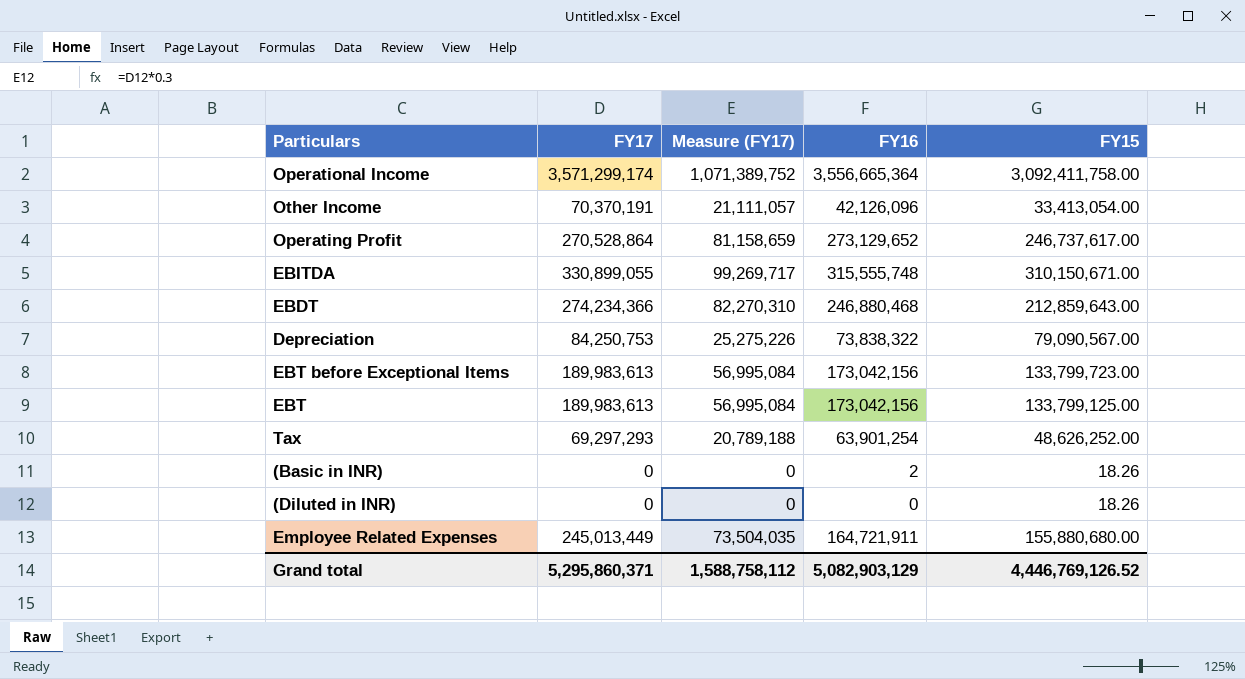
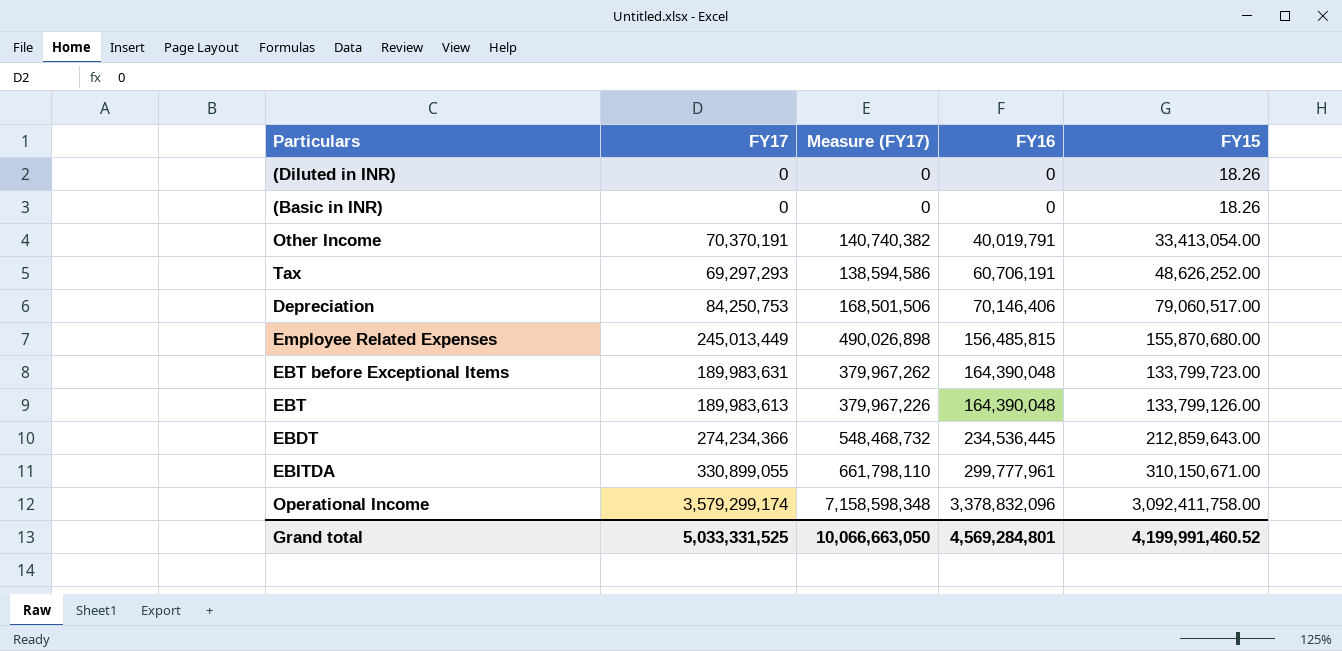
row order: none -> FY16 ascending
column Measure (FY17) | formula: [FY17] * 0.3 -> [FY17] * 2
row Operating Profit: 270,528,864 | 81,158,659 | 273,129,652 | 246,737,617.00 -> none
(Basic in INR) | FY16: 2 -> 0
Other Income | FY16: 42,126,096 -> 40,019,791
Tax | FY16: 63,901,254 -> 60,706,191
Depreciation | FY16: 73,838,322 -> 70,146,406
Depreciation | FY15: 79,090,567.00 -> 79,060,517.00
Employee Related Expenses | FY16: 164,721,911 -> 156,485,815
Employee Related Expenses | FY15: 155,880,680.00 -> 155,870,680.00
EBT before Exceptional Items | FY17: 189,983,613 -> 189,983,631
EBT before Exceptional Items | FY16: 173,042,156 -> 164,390,048
EBT | FY16: 173,042,156 -> 164,390,048
EBT | FY15: 133,799,125.00 -> 133,799,126.00
EBDT | FY16: 246,880,468 -> 234,536,445
EBITDA | FY16: 315,555,748 -> 299,777,961
Operational Income | FY17: 3,571,299,174 -> 3,579,299,174
Operational Income | FY16: 3,556,665,364 -> 3,378,832,096
Grand total | FY17: 5,295,860,371 -> 5,033,331,525
Grand total | Measure (FY17): 1,588,758,112 -> 10,066,663,050
Grand total | FY16: 5,082,903,129 -> 4,569,284,801
Grand total | FY15: 4,446,769,126.52 -> 4,199,991,460.52

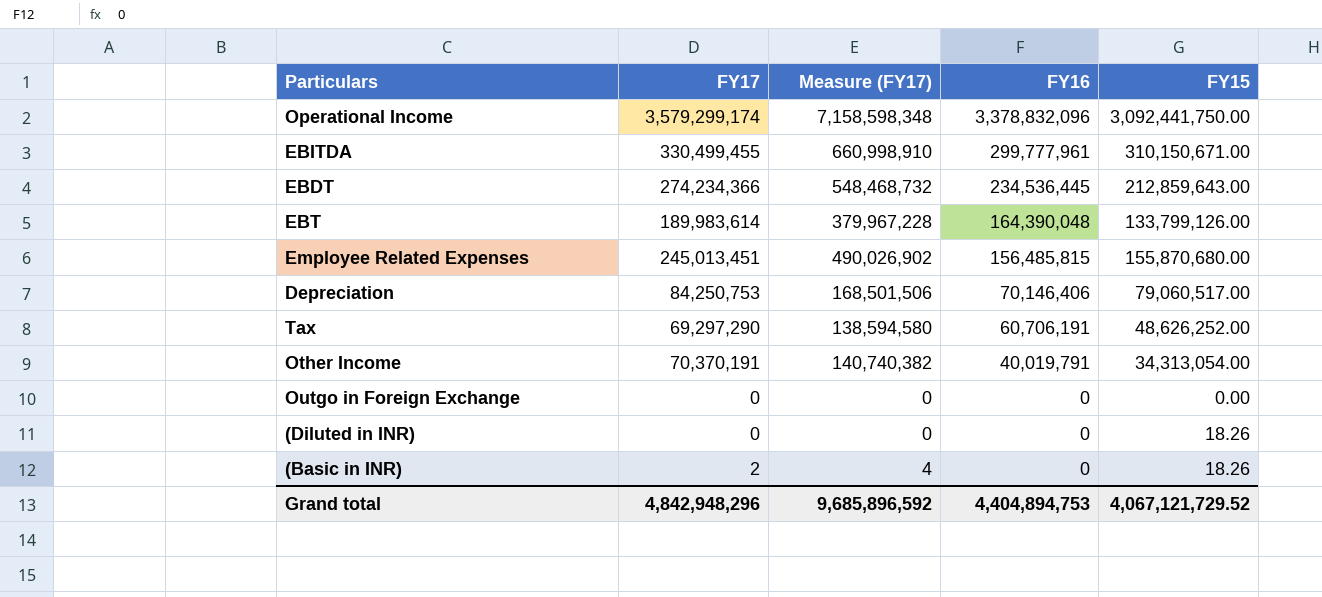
row order: FY16 ascending -> FY16 descending
row EBT before Exceptional Items: 189,983,631 | 379,967,262 | 164,390,048 | 133,799,723.00 -> none
Operational Income | FY15: 3,092,411,758.00 -> 3,092,441,750.00
EBITDA | FY17: 330,899,055 -> 330,499,455
EBITDA | Measure (FY17): 661,798,110 -> 660,998,910
EBT | FY17: 189,983,613 -> 189,983,614
EBT | Measure (FY17): 379,967,226 -> 379,967,228
Employee Related Expenses | FY17: 245,013,449 -> 245,013,451
Employee Related Expenses | Measure (FY17): 490,026,898 -> 490,026,902
Tax | FY17: 69,297,293 -> 69,297,290
Tax | Measure (FY17): 138,594,586 -> 138,594,580
Other Income | FY15: 33,413,054.00 -> 34,313,054.00
row Outgo in Foreign Exchange: none -> 0 | 0 | 0 | 0.00
(Basic in INR) | FY17: 0 -> 2
(Basic in INR) | Measure (FY17): 0 -> 4
Grand total | FY17: 5,033,331,525 -> 4,842,948,296
Grand total | Measure (FY17): 10,066,663,050 -> 9,685,896,592
Grand total | FY16: 4,569,284,801 -> 4,404,894,753
Grand total | FY15: 4,199,991,460.52 -> 4,067,121,729.52

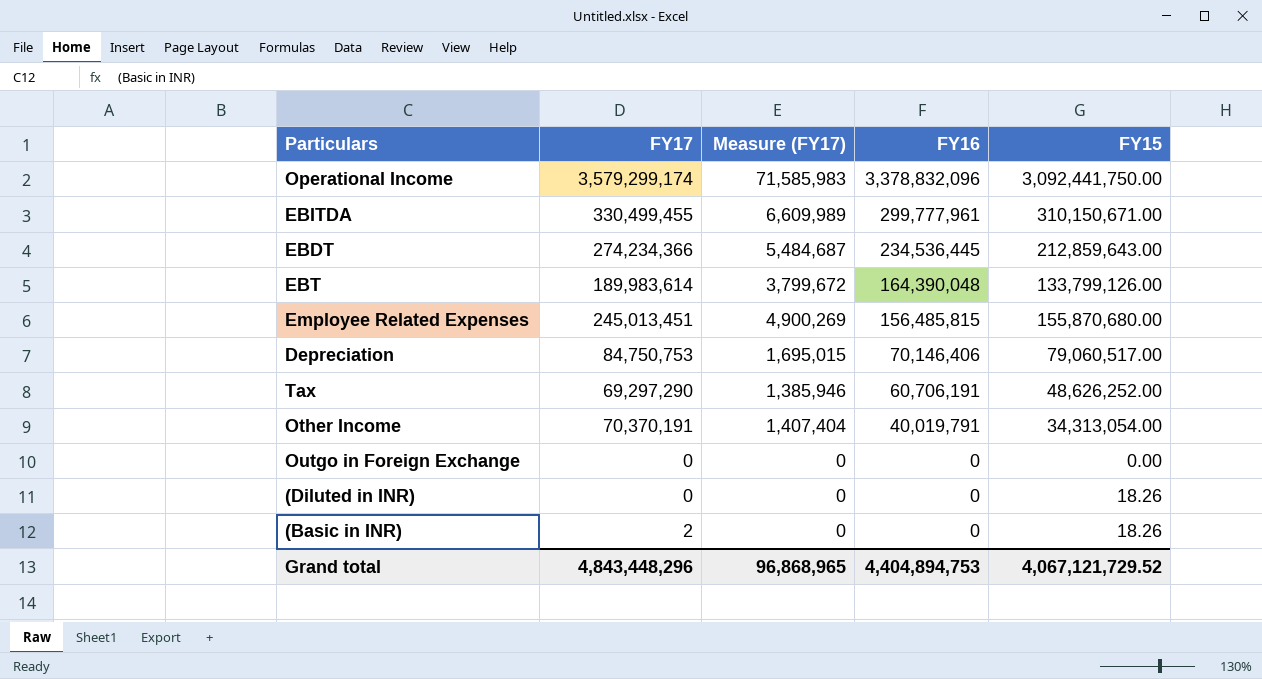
column Measure (FY17) | formula: [FY17] * 2 -> [FY17] * 0.02
Depreciation | FY17: 84,250,753 -> 84,750,753
Grand total | FY17: 4,842,948,296 -> 4,843,448,296
Grand total | Measure (FY17): 9,685,896,592 -> 96,868,965

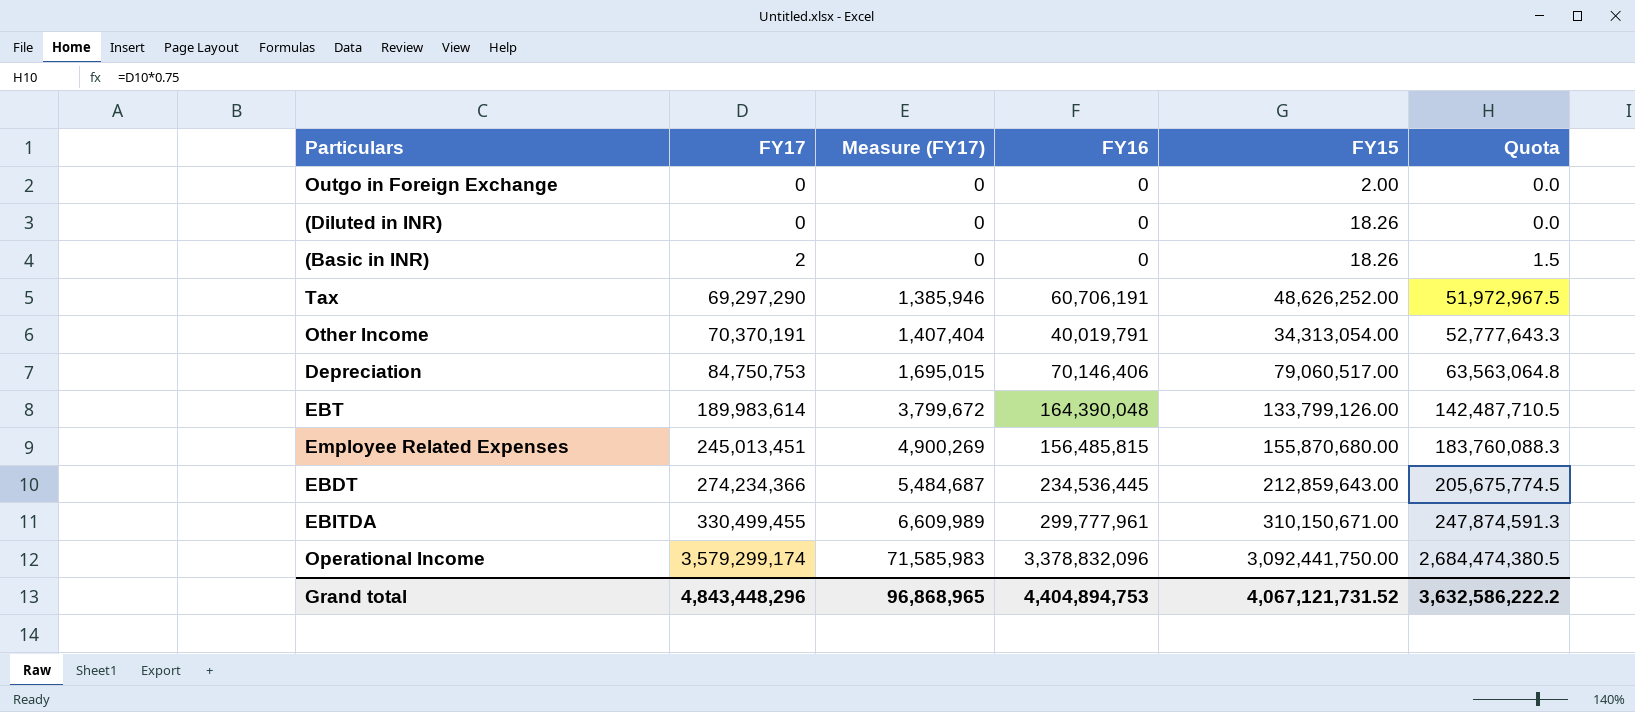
row order: FY16 descending -> FY17 ascending
column Quota | formula: none -> [FY17] * 0.75
Outgo in Foreign Exchange | FY15: 0.00 -> 2.00
Grand total | FY15: 4,067,121,729.52 -> 4,067,121,731.52

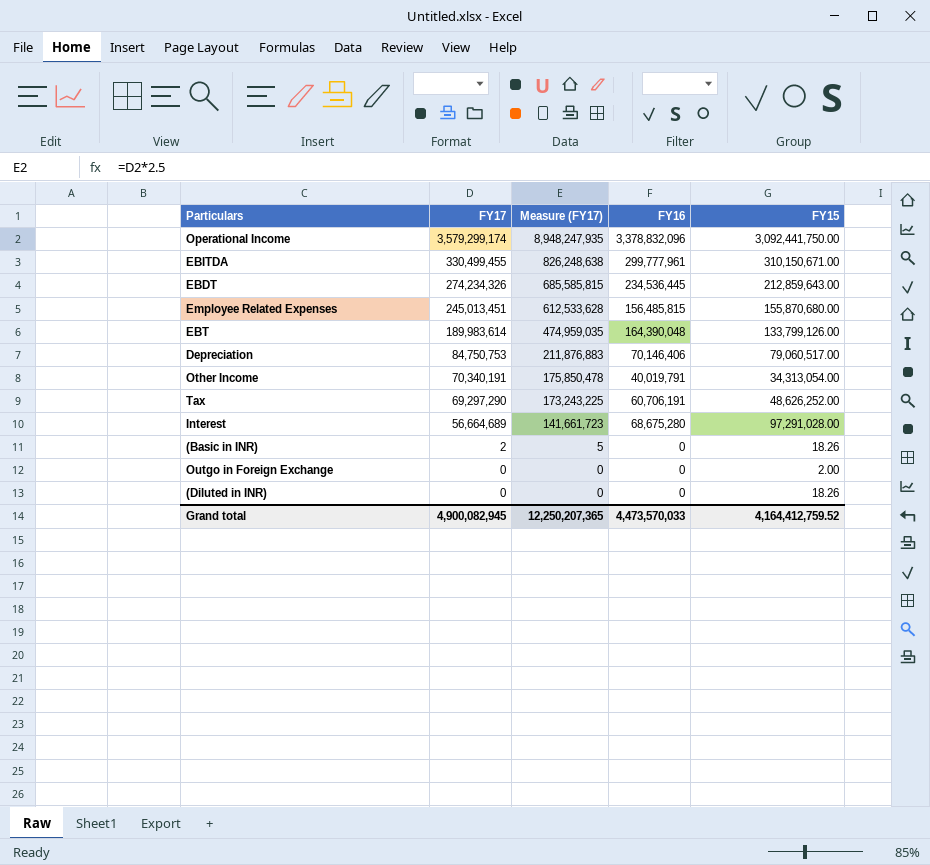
row order: FY17 ascending -> FY17 descending
column Quota | formula: [FY17] * 0.75 -> none
column Measure (FY17) | formula: [FY17] * 0.02 -> [FY17] * 2.5
EBDT | FY17: 274,234,366 -> 274,234,326
Other Income | FY17: 70,370,191 -> 70,340,191
row Interest: none -> 56,664,689 | 141,661,723 | 68,675,280 | 97,291,028.00
Grand total | FY17: 4,843,448,296 -> 4,900,082,945
Grand total | Measure (FY17): 96,868,965 -> 12,250,207,365
Grand total | FY16: 4,404,894,753 -> 4,473,570,033
Grand total | FY15: 4,067,121,731.52 -> 4,164,412,759.52

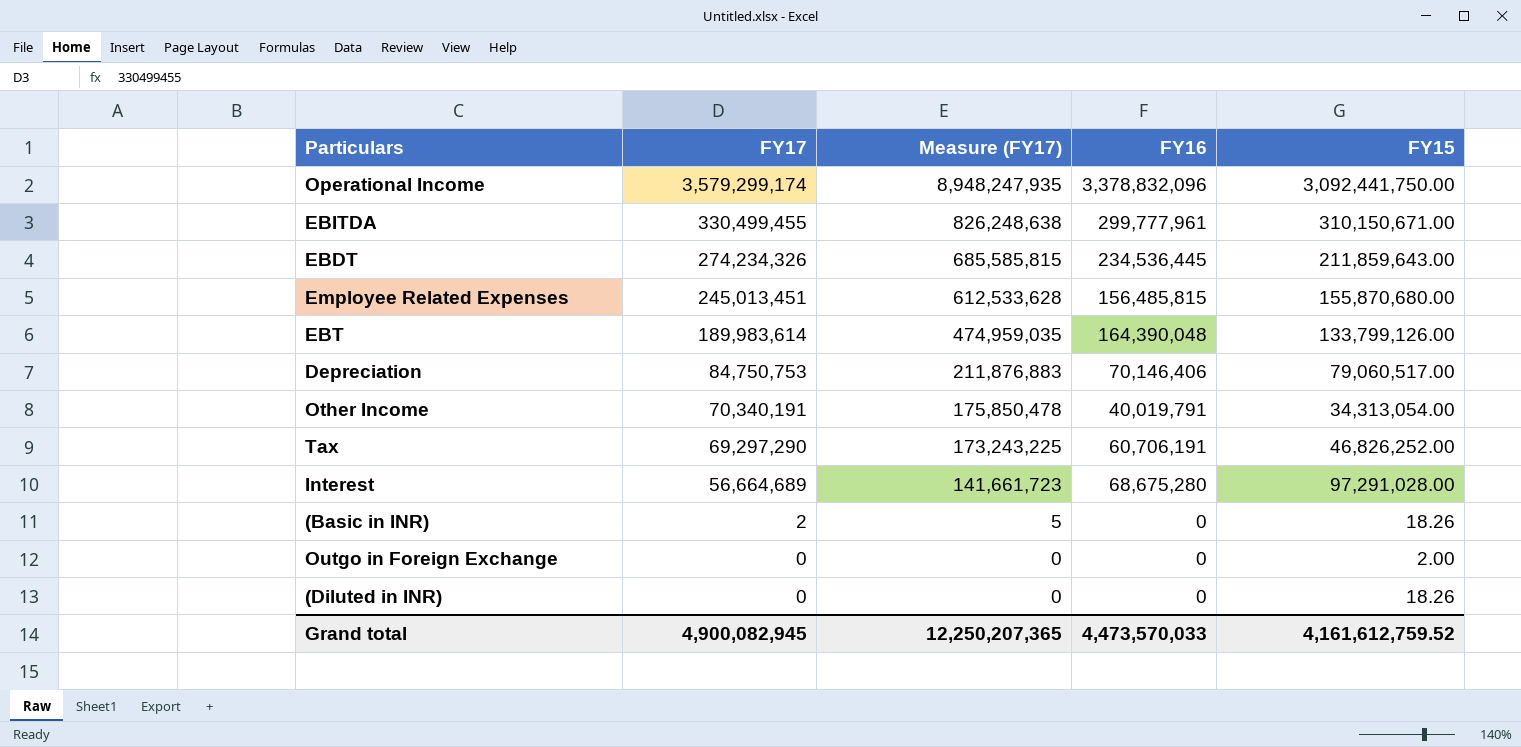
EBDT | FY15: 212,859,643.00 -> 211,859,643.00
Tax | FY15: 48,626,252.00 -> 46,826,252.00
Grand total | FY15: 4,164,412,759.52 -> 4,161,612,759.52

